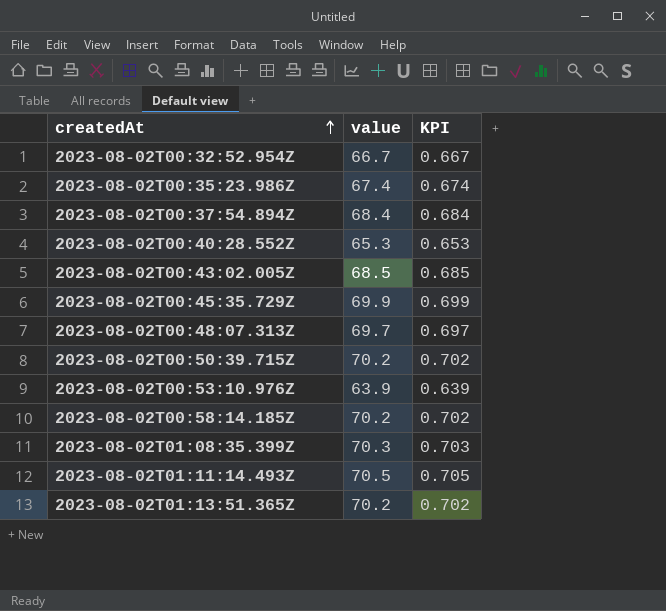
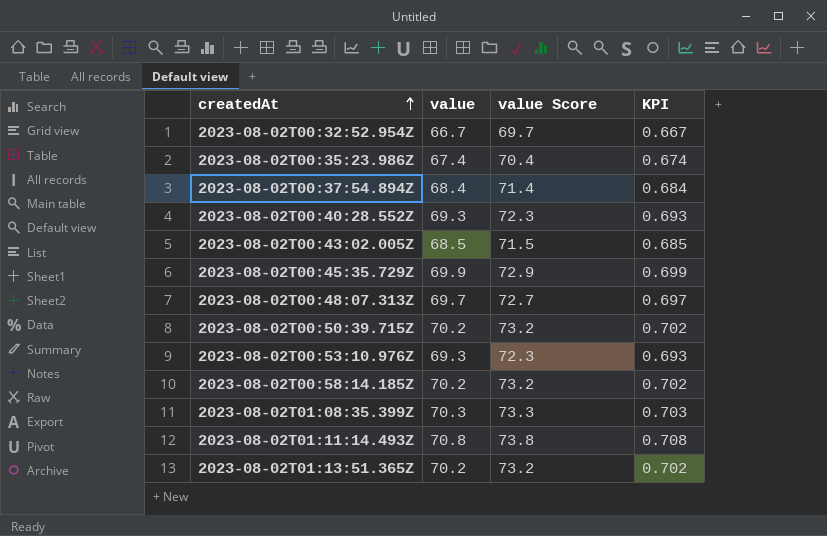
column value Score | formula: none -> [value] + 3
2023-08-02T00:40:28.552Z | value: 65.3 -> 69.3
2023-08-02T00:40:28.552Z | KPI: 0.653 -> 0.693
2023-08-02T00:53:10.976Z | value: 63.9 -> 69.3
2023-08-02T00:53:10.976Z | KPI: 0.639 -> 0.693
2023-08-02T01:11:14.493Z | value: 70.5 -> 70.8
2023-08-02T01:11:14.493Z | KPI: 0.705 -> 0.708

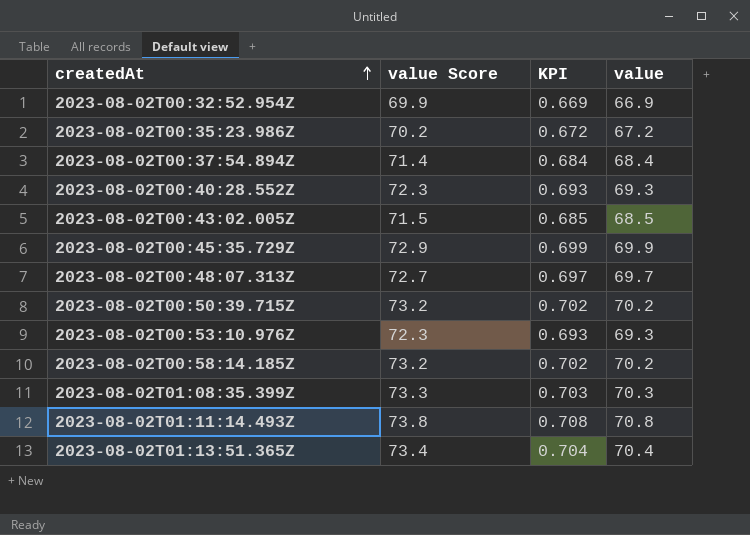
column value | position: 2 -> 4
2023-08-02T00:32:52.954Z | value Score: 69.7 -> 69.9
2023-08-02T00:32:52.954Z | KPI: 0.667 -> 0.669
2023-08-02T00:32:52.954Z | value: 66.7 -> 66.9
2023-08-02T00:35:23.986Z | value Score: 70.4 -> 70.2
2023-08-02T00:35:23.986Z | KPI: 0.674 -> 0.672
2023-08-02T00:35:23.986Z | value: 67.4 -> 67.2
2023-08-02T01:13:51.365Z | value Score: 73.2 -> 73.4
2023-08-02T01:13:51.365Z | KPI: 0.702 -> 0.704
2023-08-02T01:13:51.365Z | value: 70.2 -> 70.4

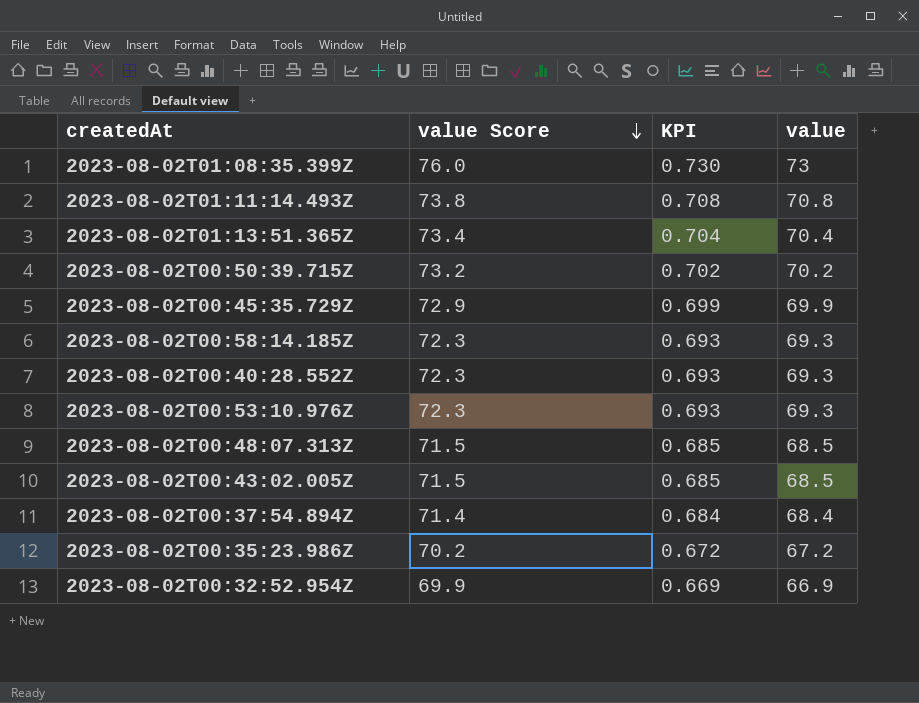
row order: createdAt ascending -> value Score descending
2023-08-02T01:08:35.399Z | value Score: 73.3 -> 76.0
2023-08-02T01:08:35.399Z | KPI: 0.703 -> 0.730
2023-08-02T01:08:35.399Z | value: 70.3 -> 73
2023-08-02T00:58:14.185Z | value Score: 73.2 -> 72.3
2023-08-02T00:58:14.185Z | KPI: 0.702 -> 0.693
2023-08-02T00:58:14.185Z | value: 70.2 -> 69.3
2023-08-02T00:48:07.313Z | value Score: 72.7 -> 71.5
2023-08-02T00:48:07.313Z | KPI: 0.697 -> 0.685
2023-08-02T00:48:07.313Z | value: 69.7 -> 68.5

